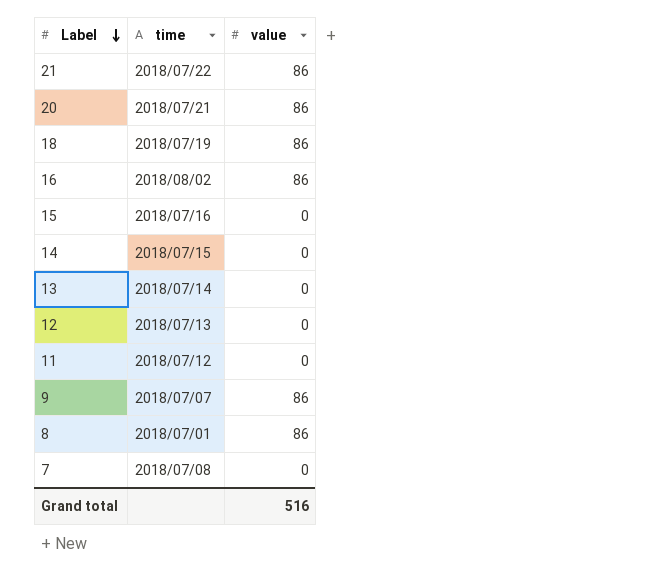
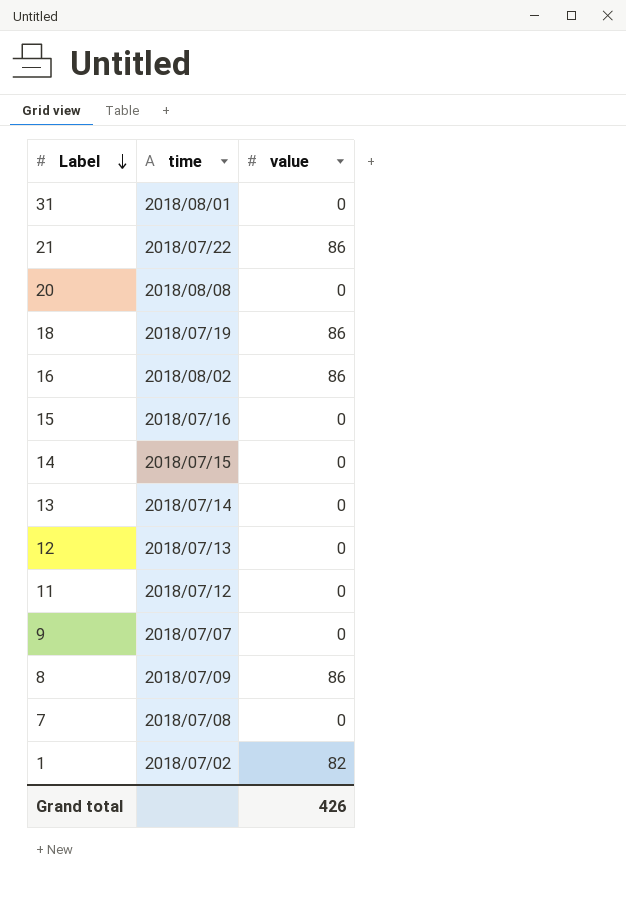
row 31: none -> 2018/08/01 | 0
20 | time: 2018/07/21 -> 2018/08/08
20 | value: 86 -> 0
9 | value: 86 -> 0
8 | time: 2018/07/01 -> 2018/07/09
row 1: none -> 2018/07/02 | 82
Grand total | value: 516 -> 426

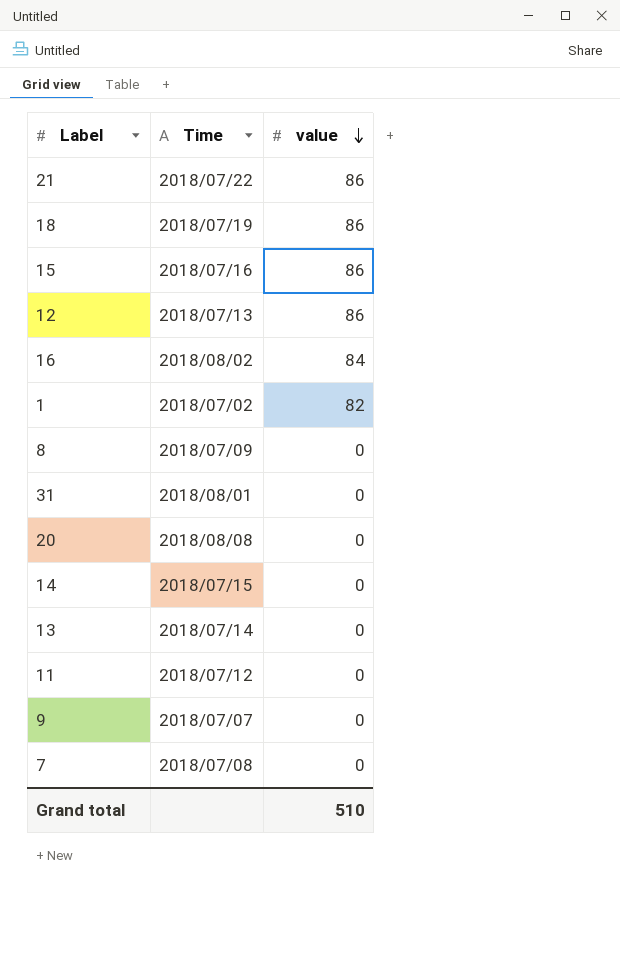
row order: Label descending -> value descending
column name: time -> Time
15 | value: 0 -> 86
12 | value: 0 -> 86
16 | value: 86 -> 84
8 | value: 86 -> 0
Grand total | value: 426 -> 510

